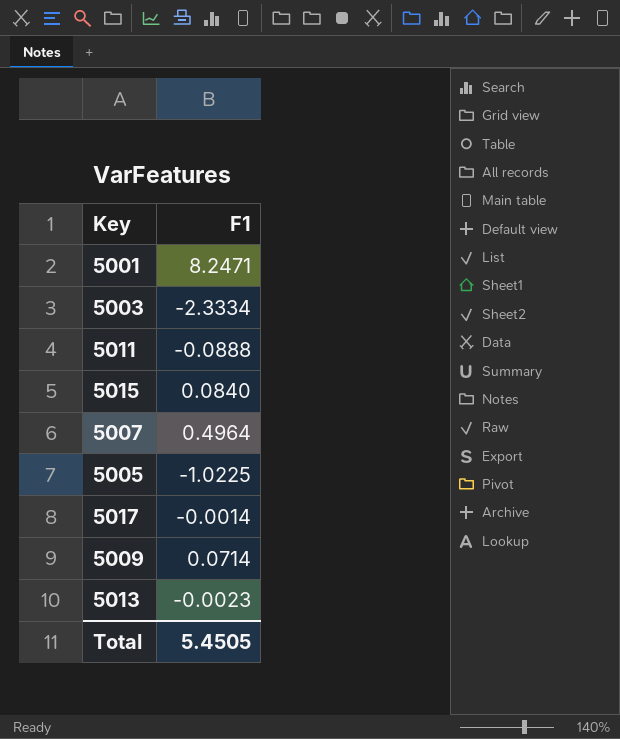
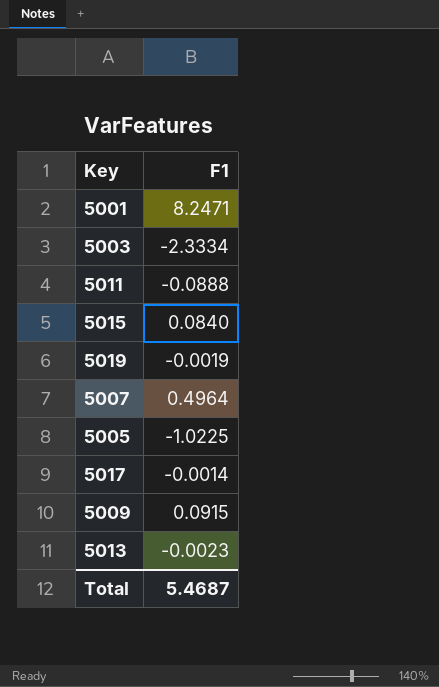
row 5019: none -> -0.0019
5009 | F1: 0.0714 -> 0.0915
Total | F1: 5.4505 -> 5.4687

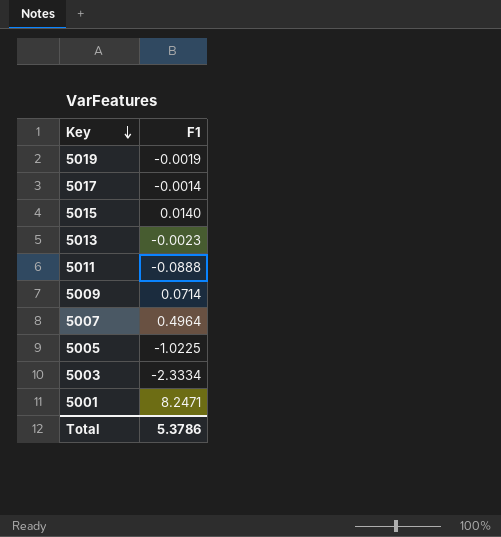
row order: none -> Key descending
5015 | F1: 0.0840 -> 0.0140
5009 | F1: 0.0915 -> 0.0714
Total | F1: 5.4687 -> 5.3786

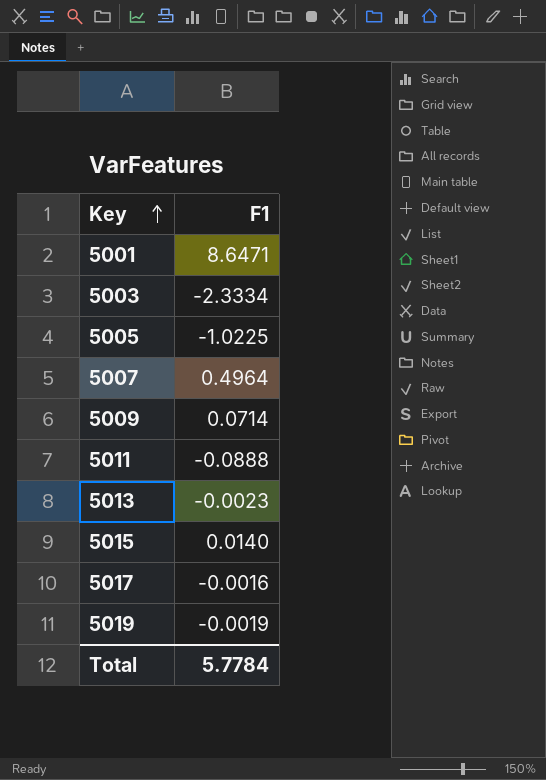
row order: Key descending -> Key ascending
5001 | F1: 8.2471 -> 8.6471
5017 | F1: -0.0014 -> -0.0016
Total | F1: 5.3786 -> 5.7784

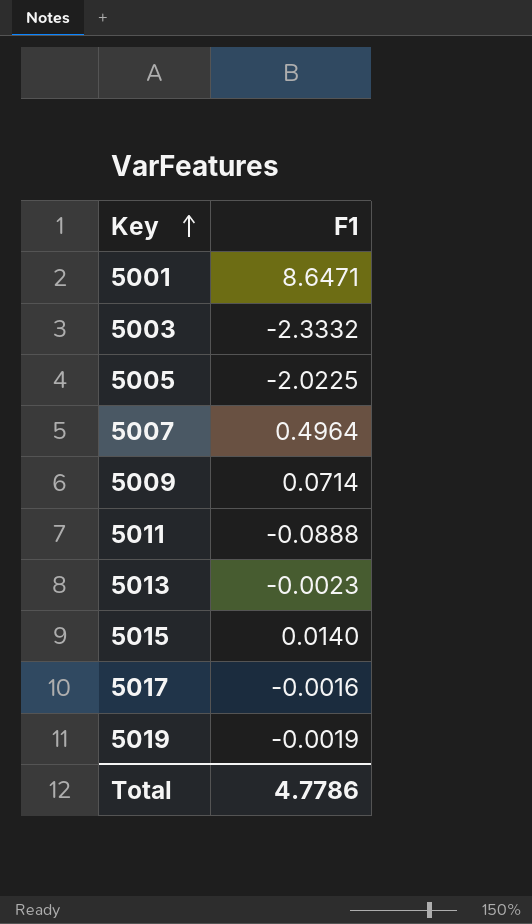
5003 | F1: -2.3334 -> -2.3332
5005 | F1: -1.0225 -> -2.0225
Total | F1: 5.7784 -> 4.7786

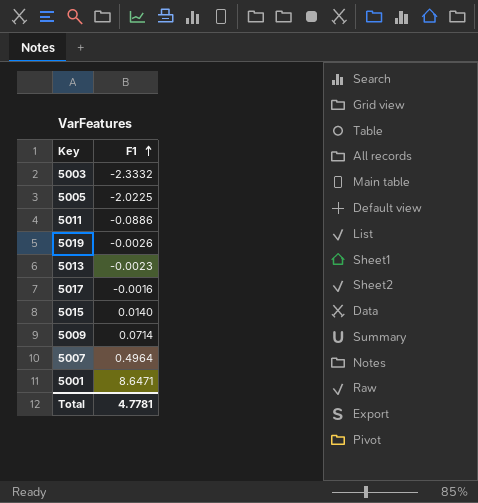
row order: Key ascending -> F1 ascending
5011 | F1: -0.0888 -> -0.0886
5019 | F1: -0.0019 -> -0.0026
Total | F1: 4.7786 -> 4.7781

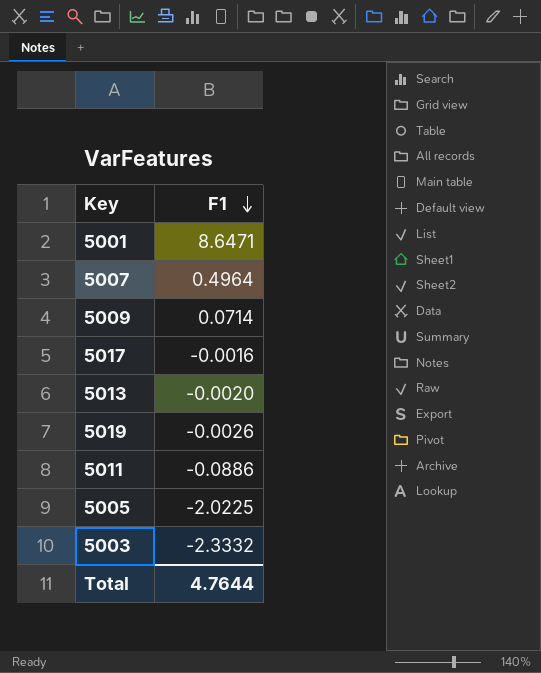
row order: F1 ascending -> F1 descending
row 5015: 0.0140 -> none
5013 | F1: -0.0023 -> -0.0020
Total | F1: 4.7781 -> 4.7644

